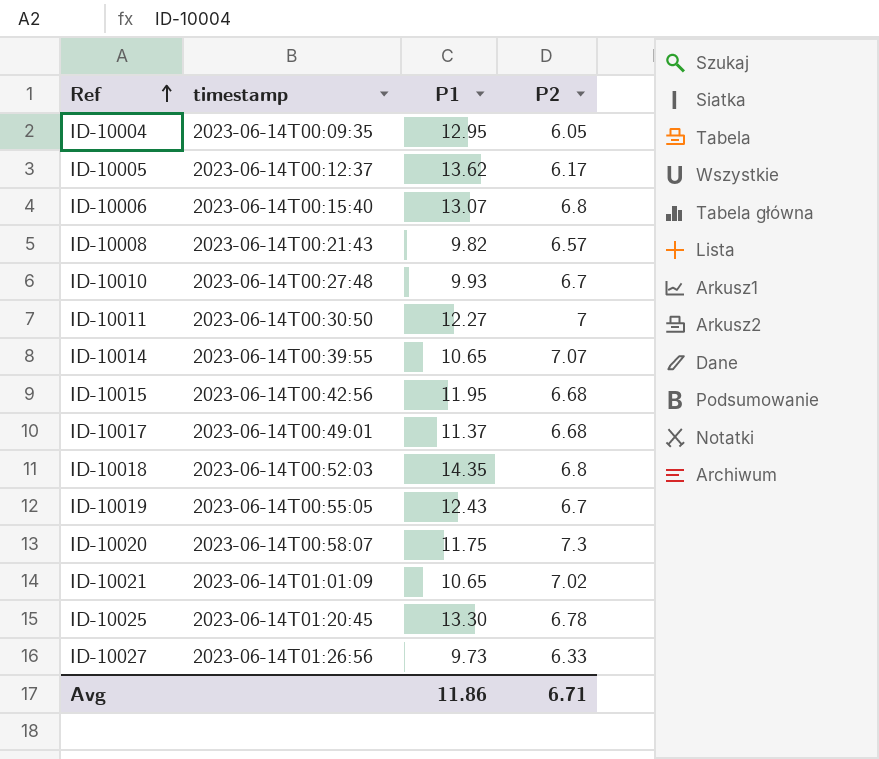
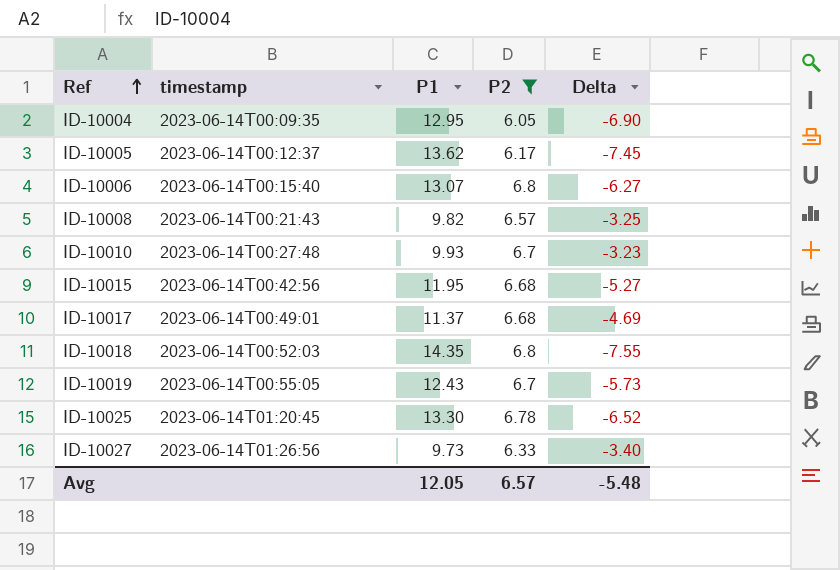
filter: none -> P2 <= 6.8
column Delta | formula: none -> [P2] - [P1]
Avg | P1: 11.86 -> 12.05
Avg | P2: 6.71 -> 6.57

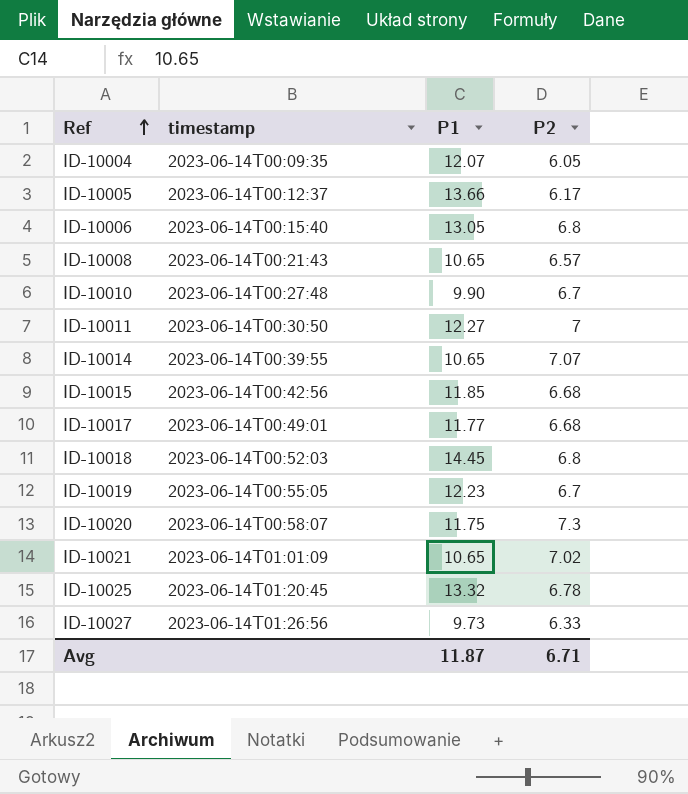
filter: P2 <= 6.8 -> none
column Delta | formula: [P2] - [P1] -> none
ID-10004 | P1: 12.95 -> 12.07
ID-10005 | P1: 13.62 -> 13.66
ID-10006 | P1: 13.07 -> 13.05
ID-10008 | P1: 9.82 -> 10.65
ID-10010 | P1: 9.93 -> 9.90
ID-10015 | P1: 11.95 -> 11.85
ID-10017 | P1: 11.37 -> 11.77
ID-10018 | P1: 14.35 -> 14.45
ID-10019 | P1: 12.43 -> 12.23
ID-10025 | P1: 13.30 -> 13.32
Avg | P1: 12.05 -> 11.87
Avg | P2: 6.57 -> 6.71

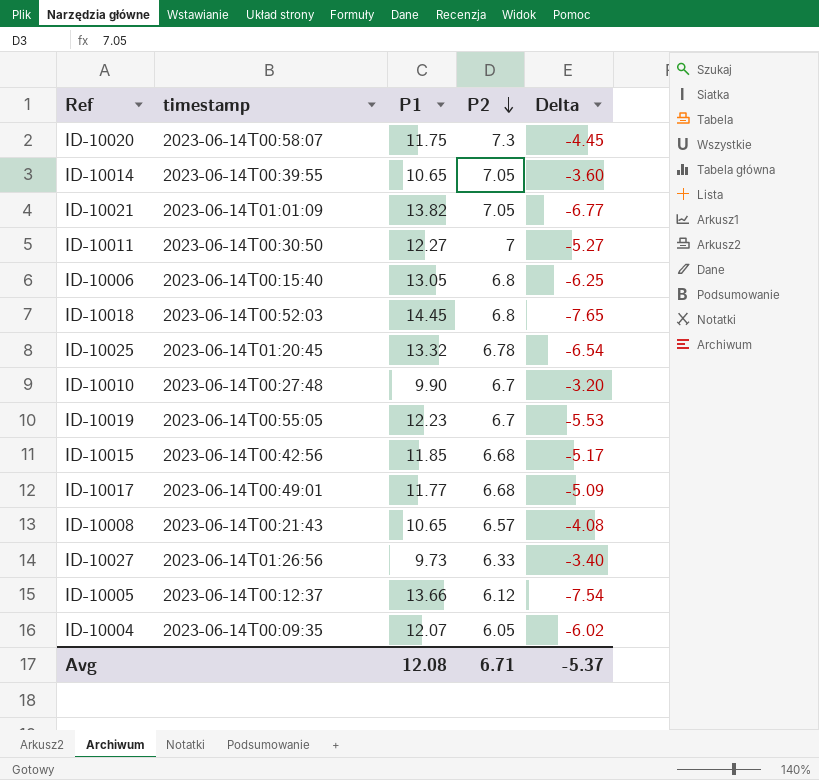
row order: Ref ascending -> P2 descending
column Delta | formula: none -> [P2] - [P1]
ID-10014 | P2: 7.07 -> 7.05
ID-10021 | P1: 10.65 -> 13.82
ID-10021 | P2: 7.02 -> 7.05
ID-10005 | P2: 6.17 -> 6.12
Avg | P1: 11.87 -> 12.08

